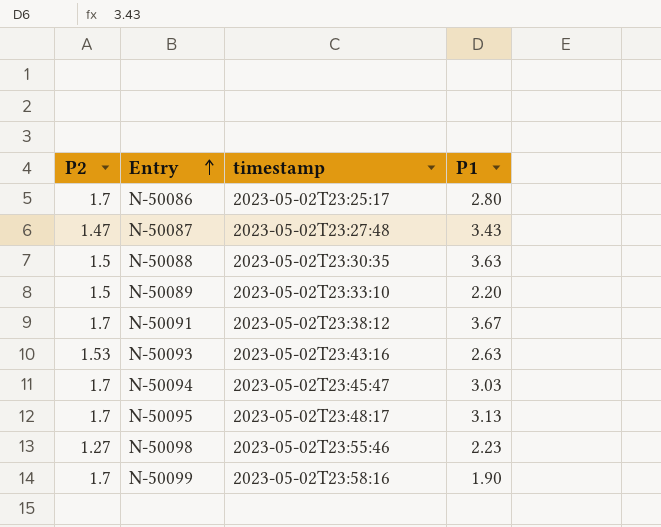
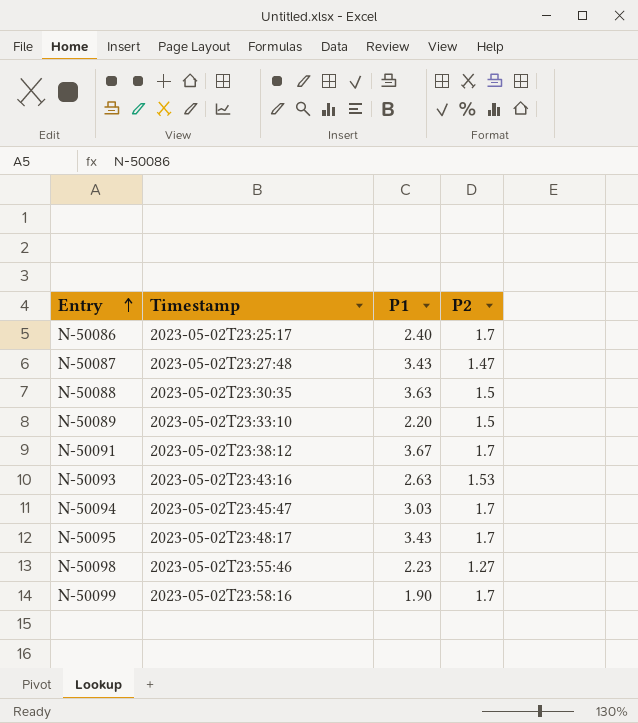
column name: timestamp -> Timestamp
column P2 | position: 1 -> 4
N-50086 | P1: 2.80 -> 2.40
N-50095 | P1: 3.13 -> 3.43

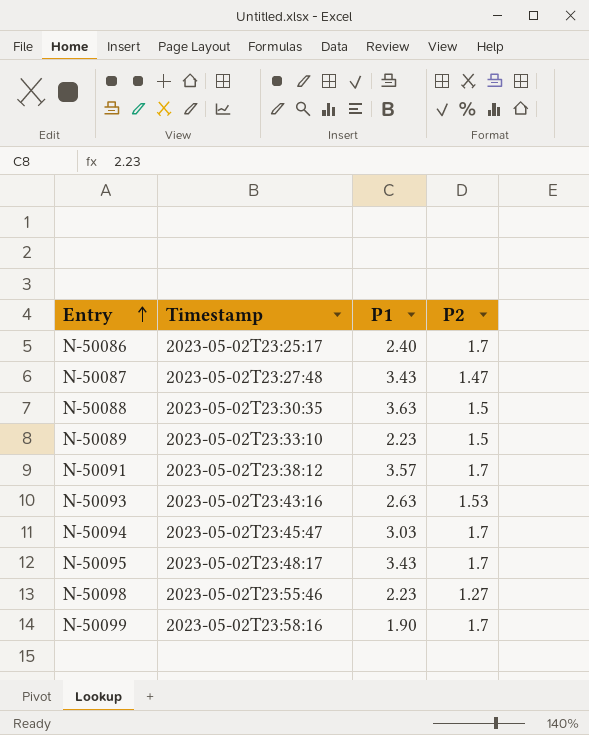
N-50089 | P1: 2.20 -> 2.23
N-50091 | P1: 3.67 -> 3.57

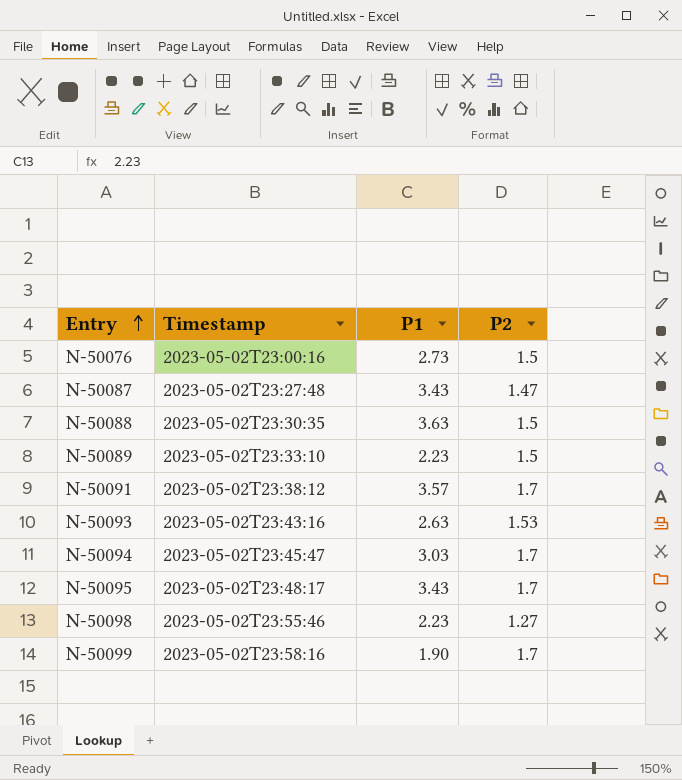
row N-50086: 2023-05-02T23:25:17 | 2.40 | 1.7 -> none
row N-50076: none -> 2023-05-02T23:00:16 | 2.73 | 1.5

